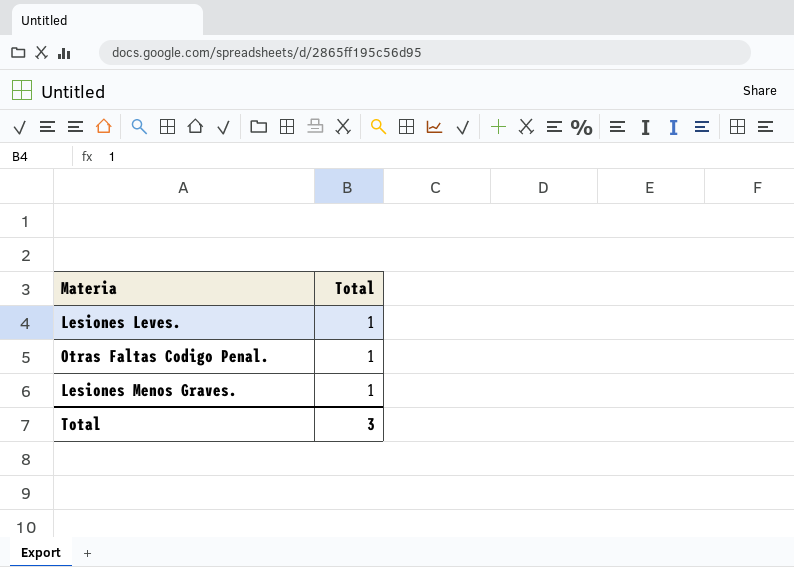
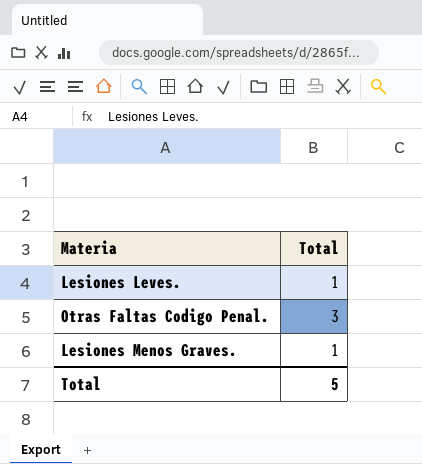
Otras Faltas Codigo Penal. | Total: 1 -> 3
Total | Total: 3 -> 5

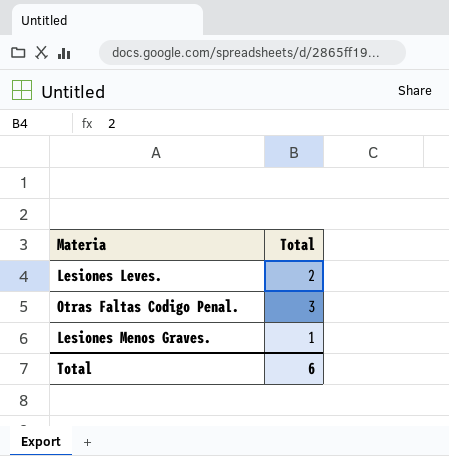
Lesiones Leves. | Total: 1 -> 2
Total | Total: 5 -> 6

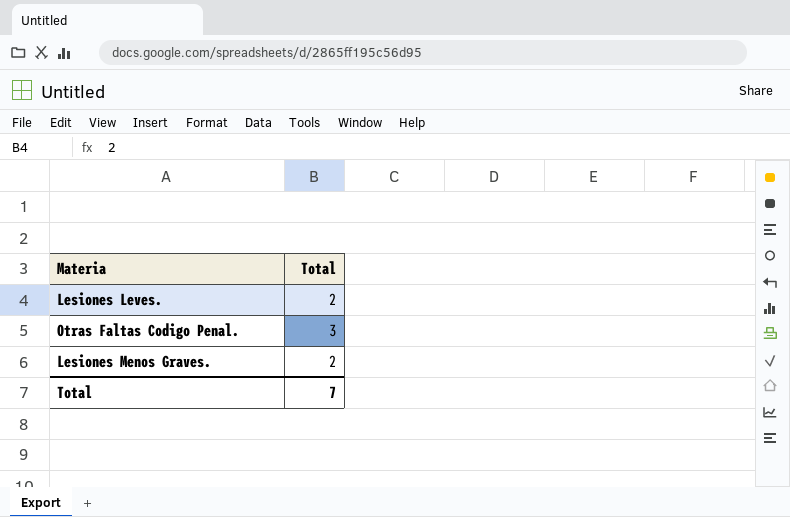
Lesiones Menos Graves. | Total: 1 -> 2
Total | Total: 6 -> 7

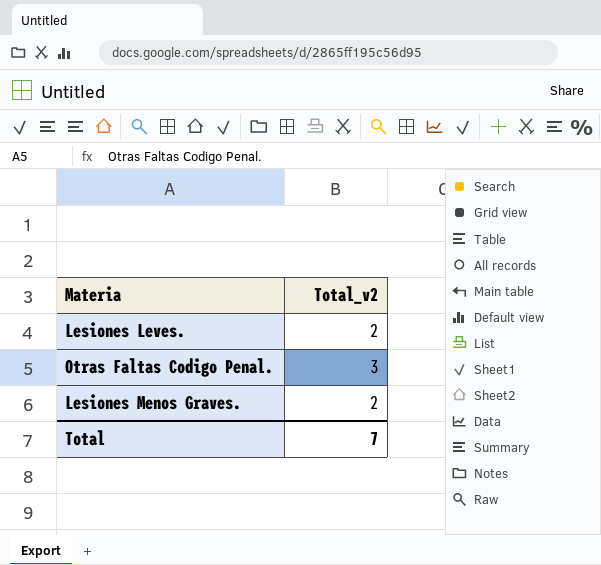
column name: Total -> Total_v2

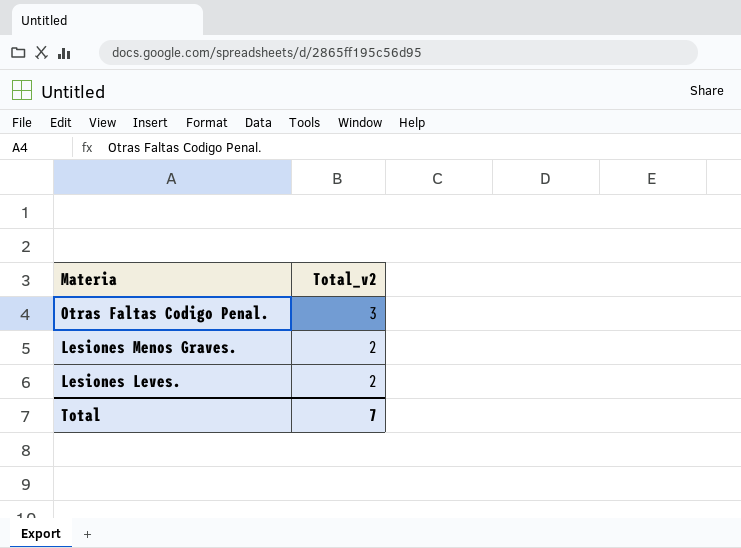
row order: none -> Materia descending

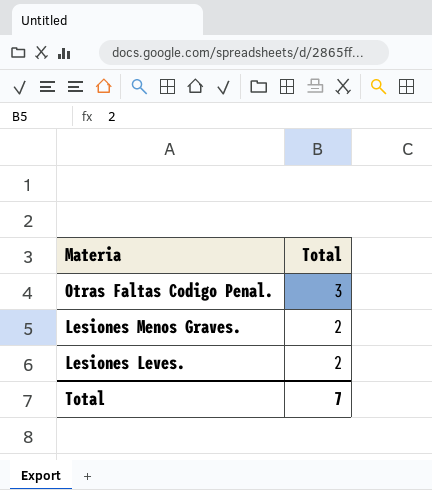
column name: Total_v2 -> Total

